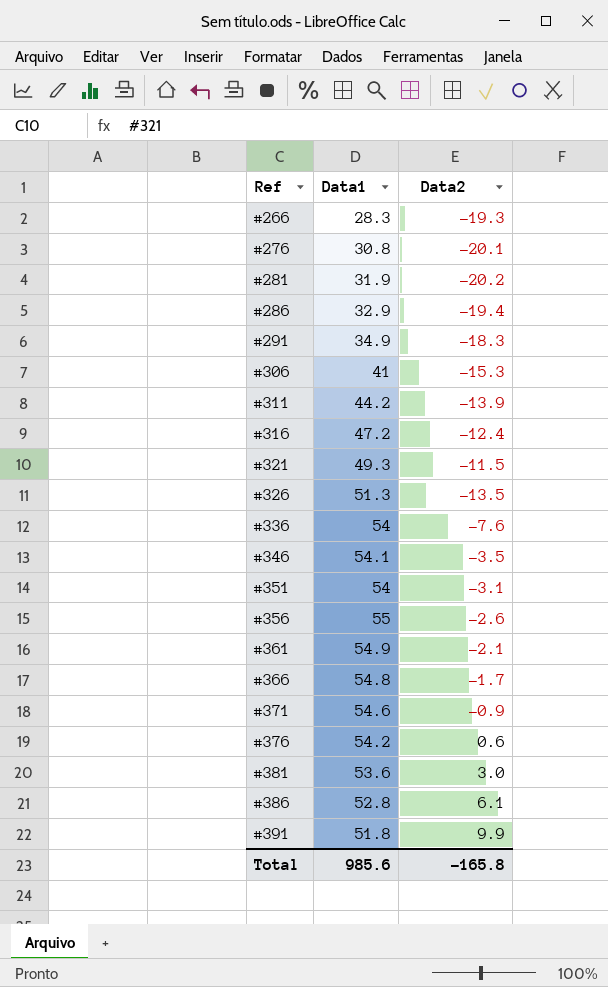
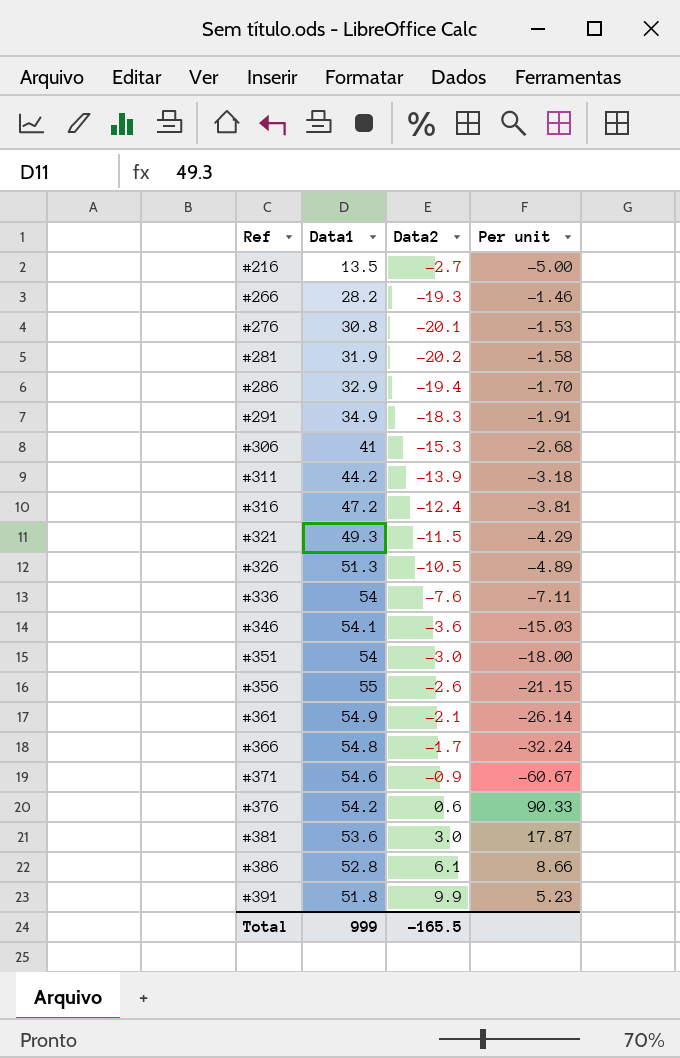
column Per unit | formula: none -> [Data1] / [Data2]
row #216: none -> 13.5 | -2.7 | -5.00
#266 | Data1: 28.3 -> 28.2
#326 | Data2: -13.5 -> -10.5
#346 | Data2: -3.5 -> -3.6
#351 | Data2: -3.1 -> -3.0
Total | Data1: 985.6 -> 999
Total | Data2: -165.8 -> -165.5

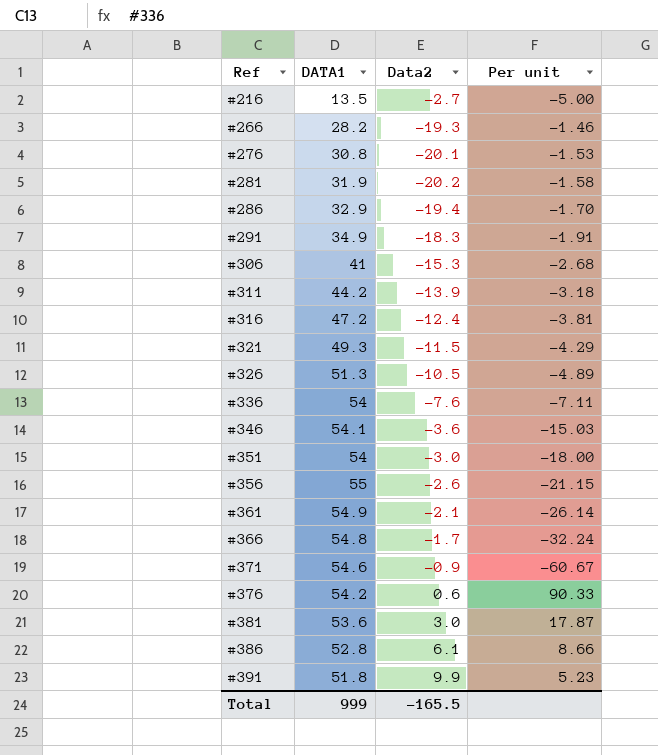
column name: Data1 -> DATA1

